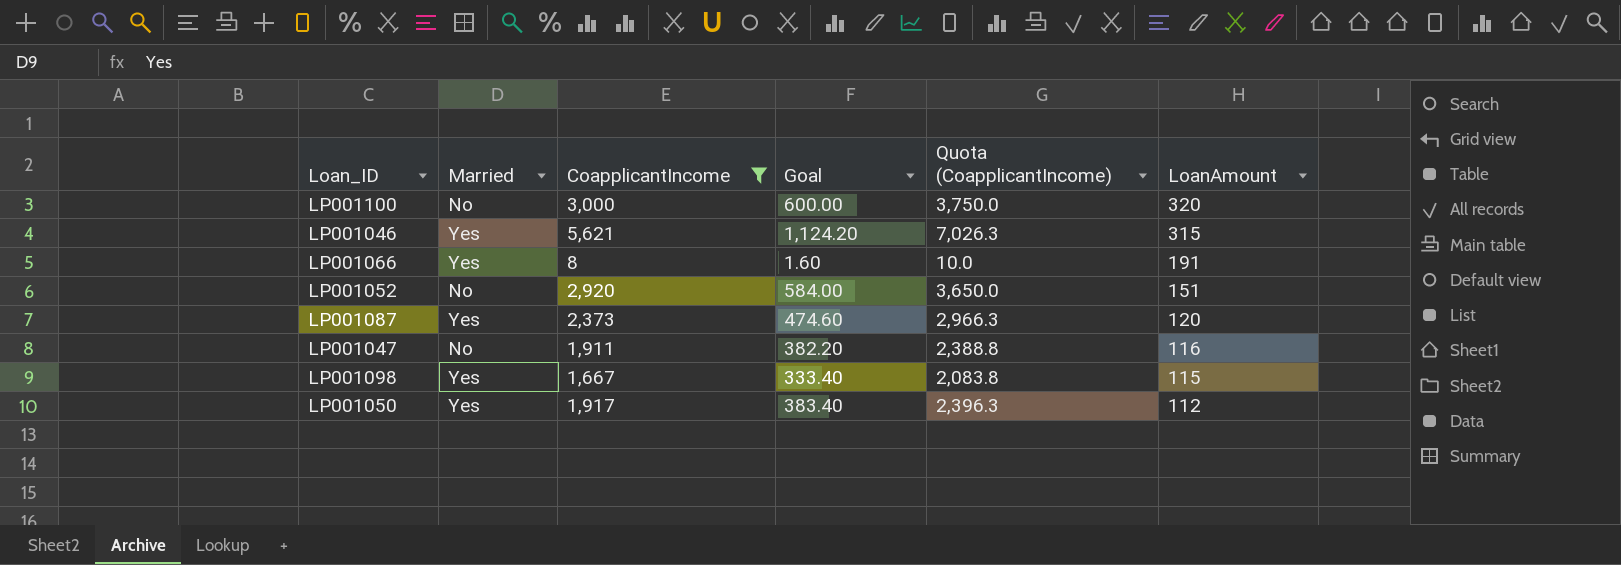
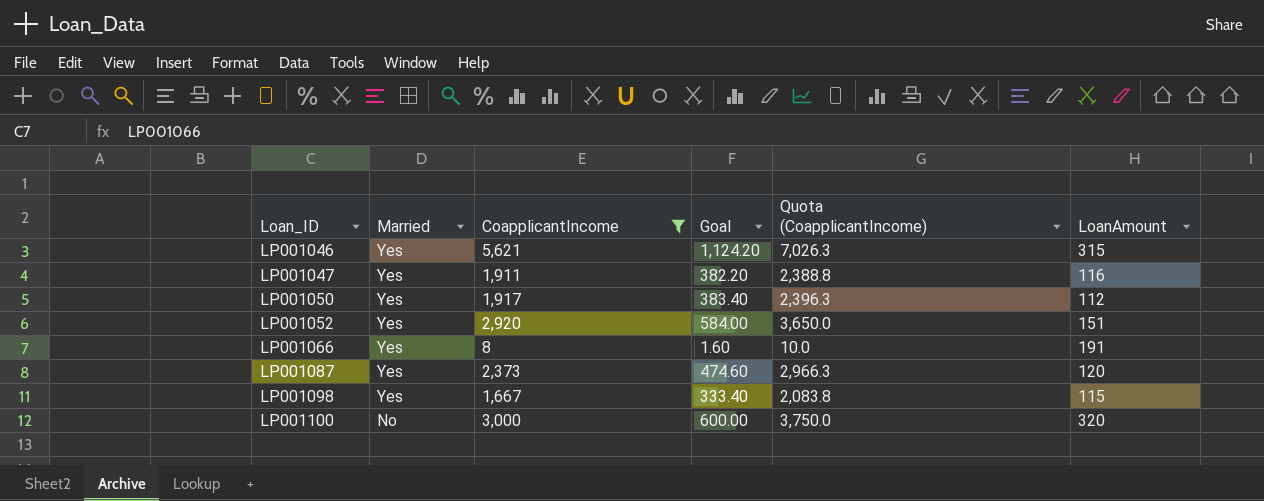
row order: LoanAmount descending -> Loan_ID ascending
LP001047 | Married: No -> Yes
LP001052 | Married: No -> Yes

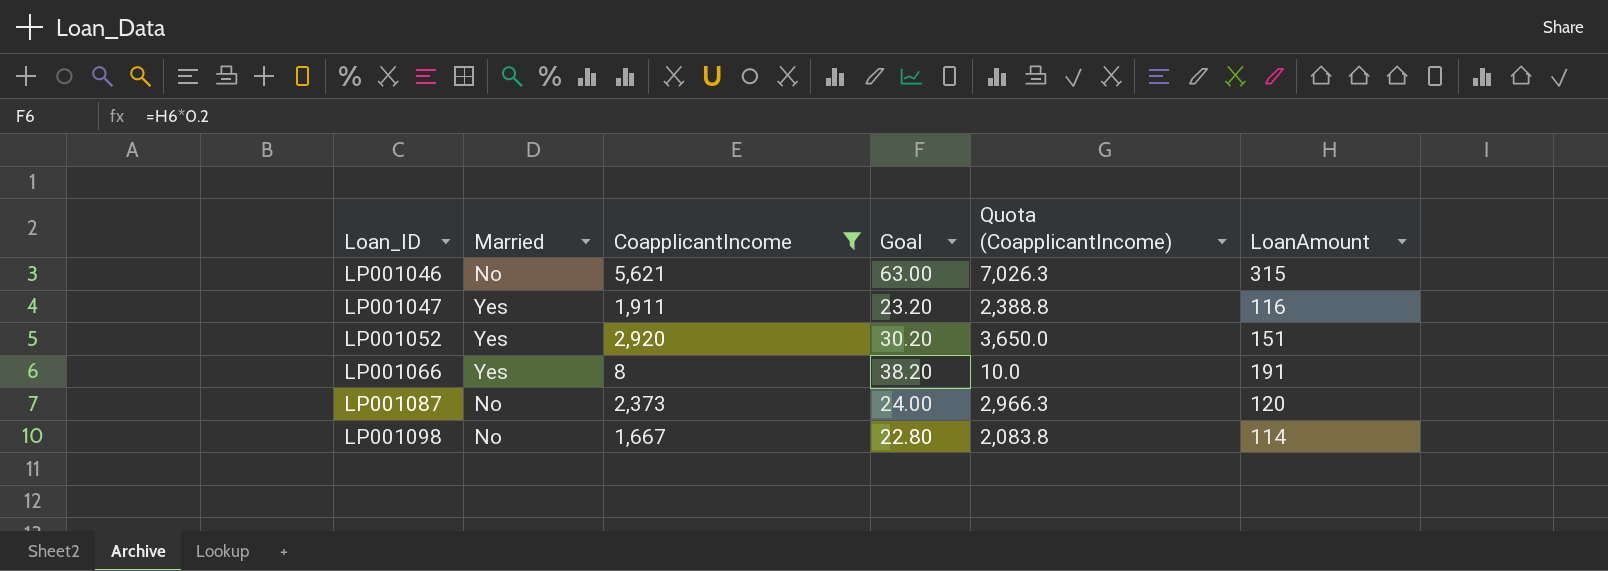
column Goal | formula: [CoapplicantIncome] * 0.2 -> [LoanAmount] * 0.2
row LP001050: Yes | 1,917 | 383.40 | 2,396.3 | 112 -> none
row LP001100: No | 3,000 | 600.00 | 3,750.0 | 320 -> none
LP001046 | Married: Yes -> No
LP001087 | Married: Yes -> No
LP001098 | Married: Yes -> No
LP001098 | LoanAmount: 115 -> 114

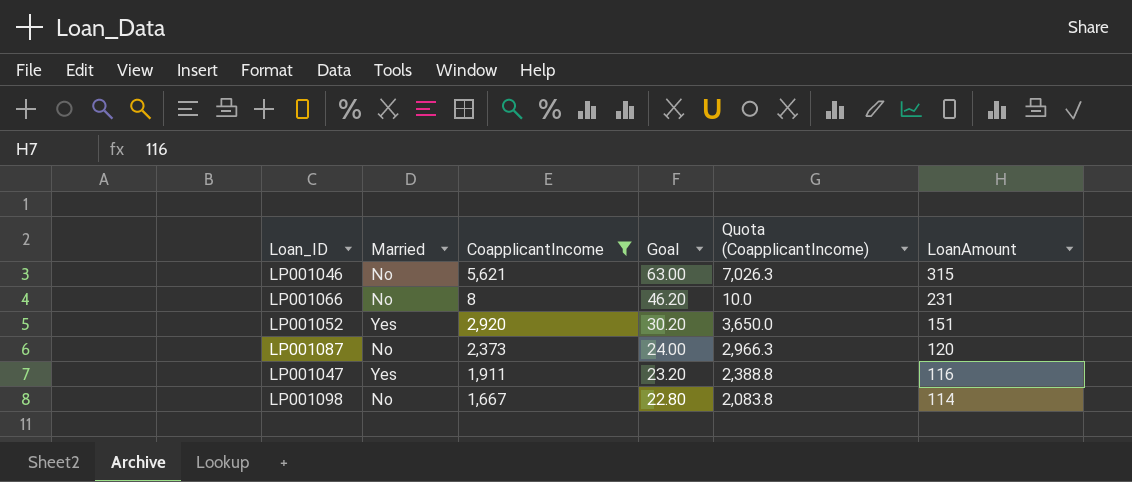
row order: Loan_ID ascending -> Goal descending
LP001066 | Married: Yes -> No
LP001066 | Goal: 38.20 -> 46.20
LP001066 | LoanAmount: 191 -> 231

